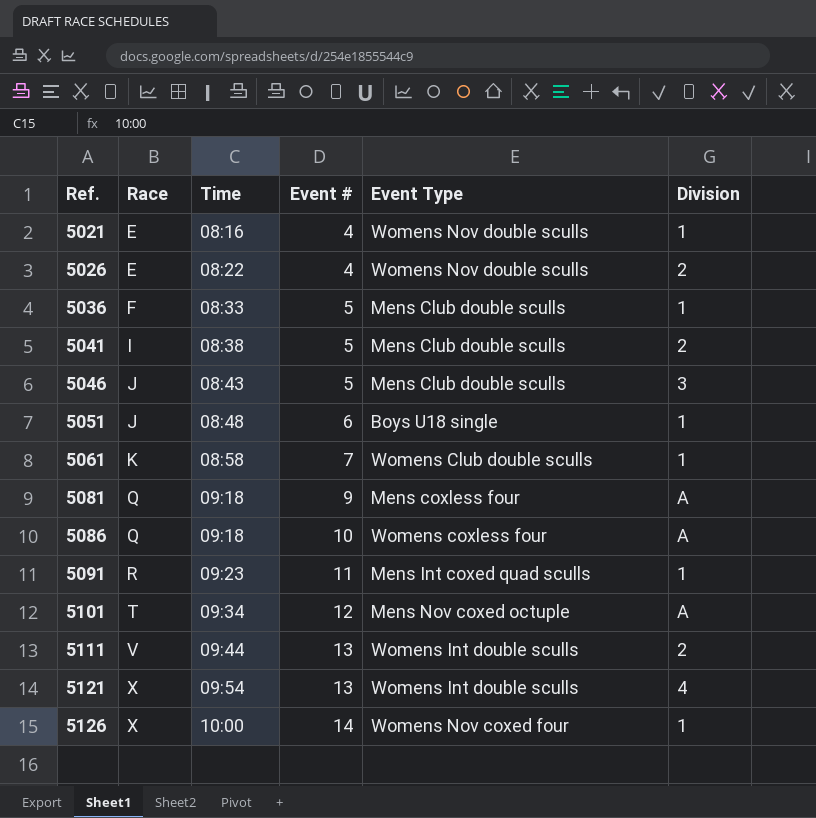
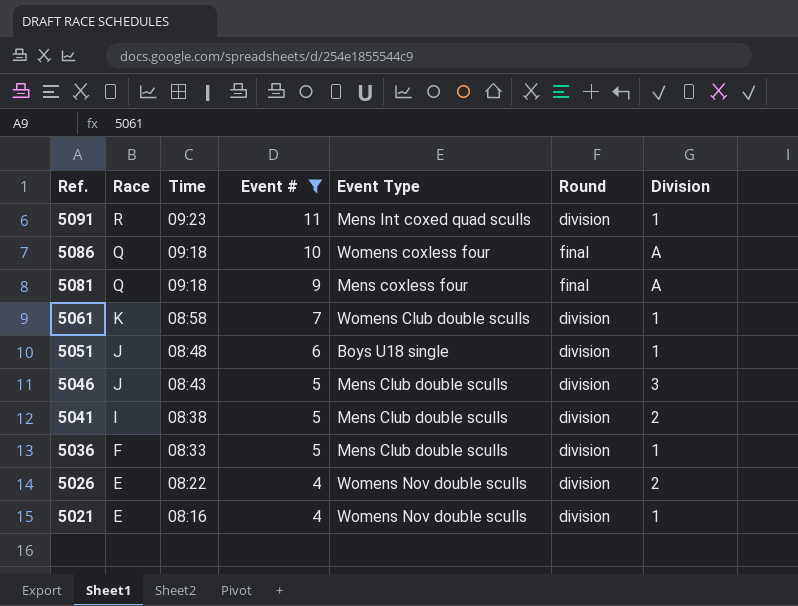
filter: none -> Event # <= 11
row order: Ref. ascending -> Ref. descending
column Round | position: none -> 6

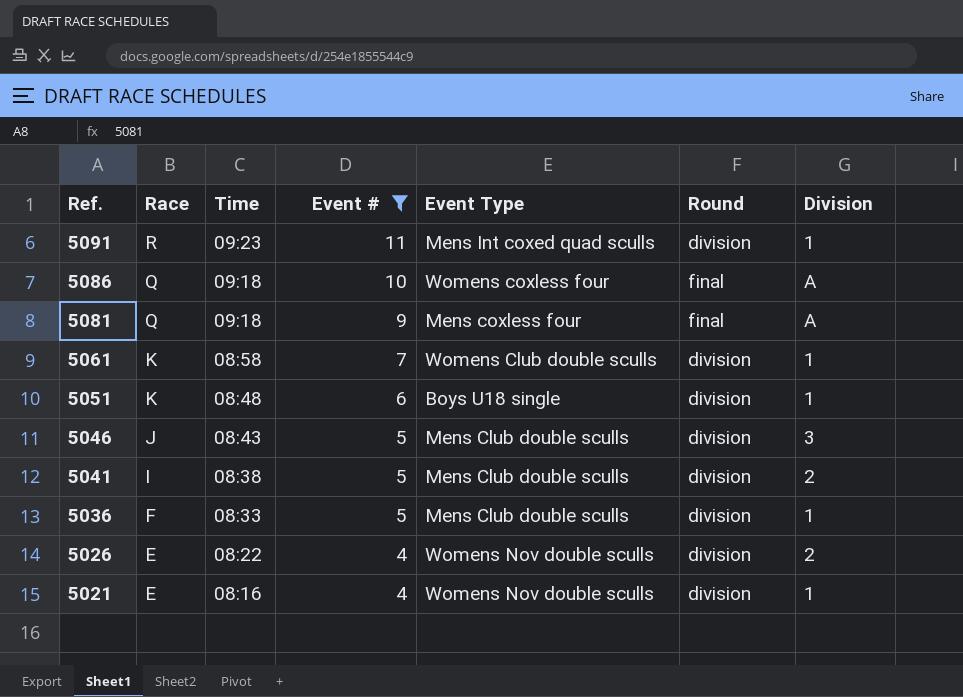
5051 | Race: J -> K

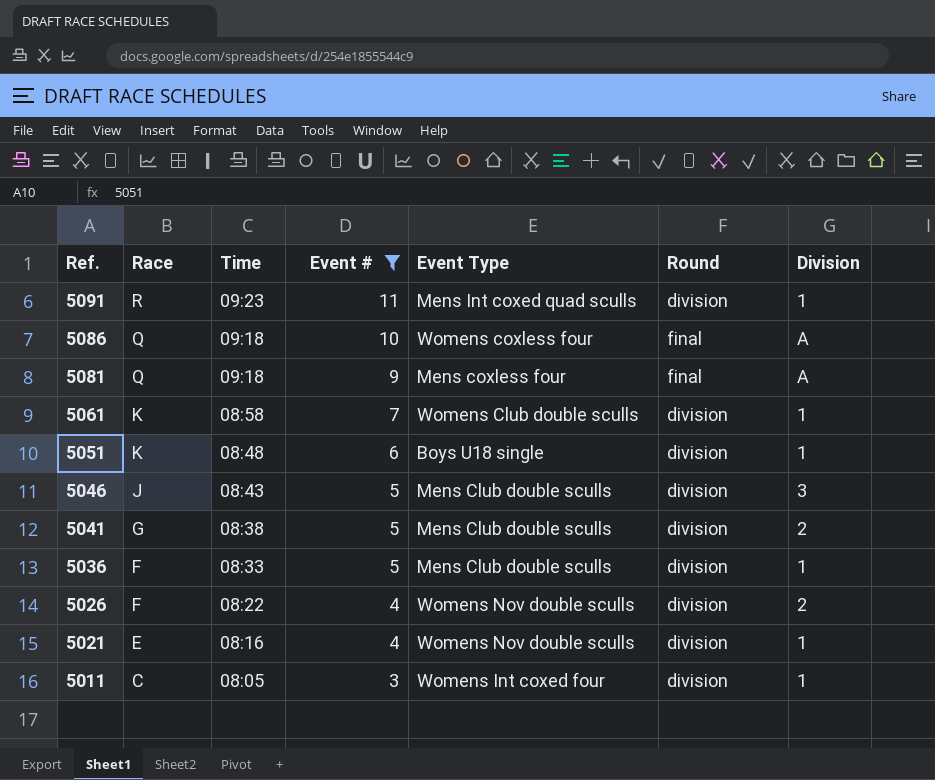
5041 | Race: I -> G
5026 | Race: E -> F
row 5011: none -> C | 08:05 | 3 | Womens Int coxed four | division | 1

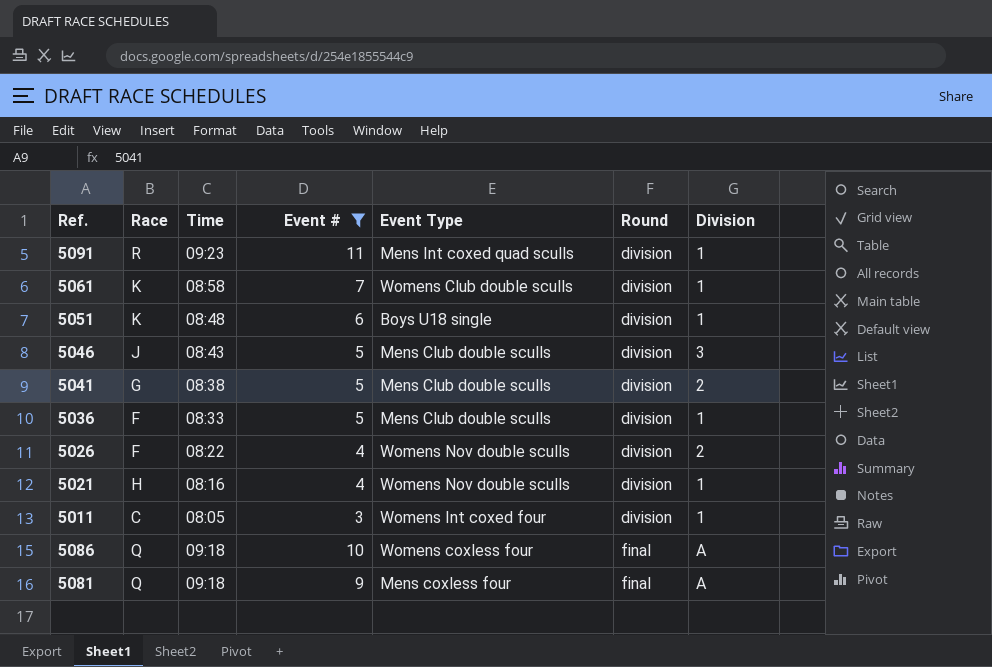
row order: Ref. descending -> Round ascending
5021 | Race: E -> H

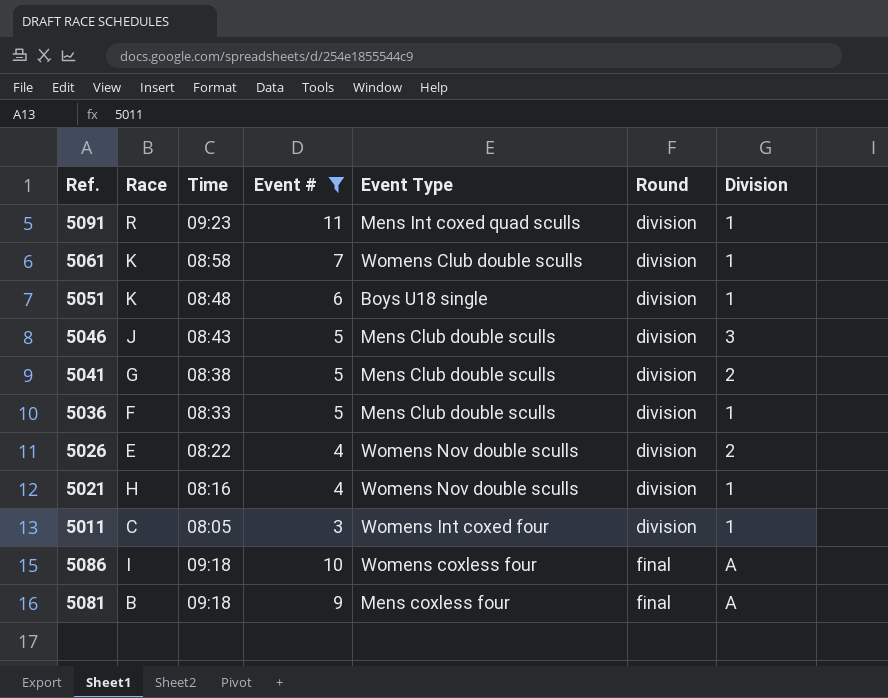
5026 | Race: F -> E
5086 | Race: Q -> I
5081 | Race: Q -> B

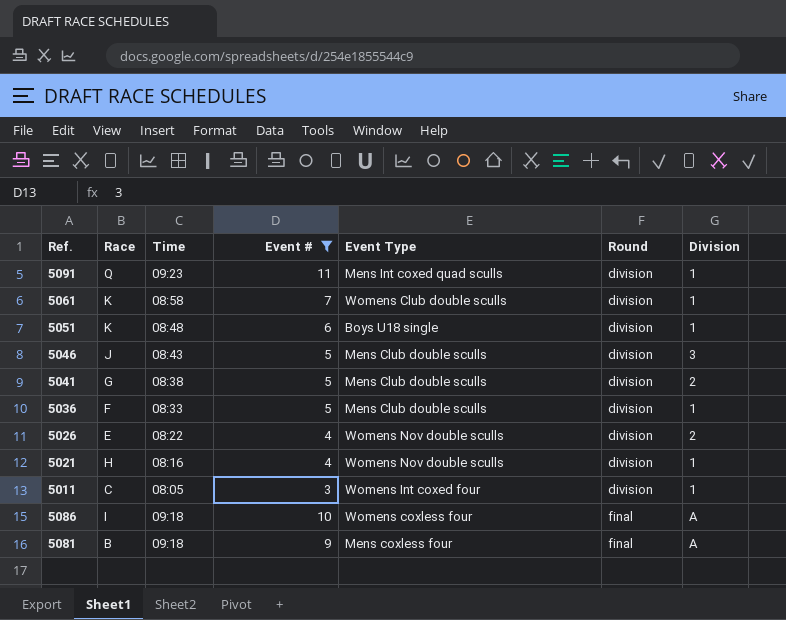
5091 | Race: R -> Q

